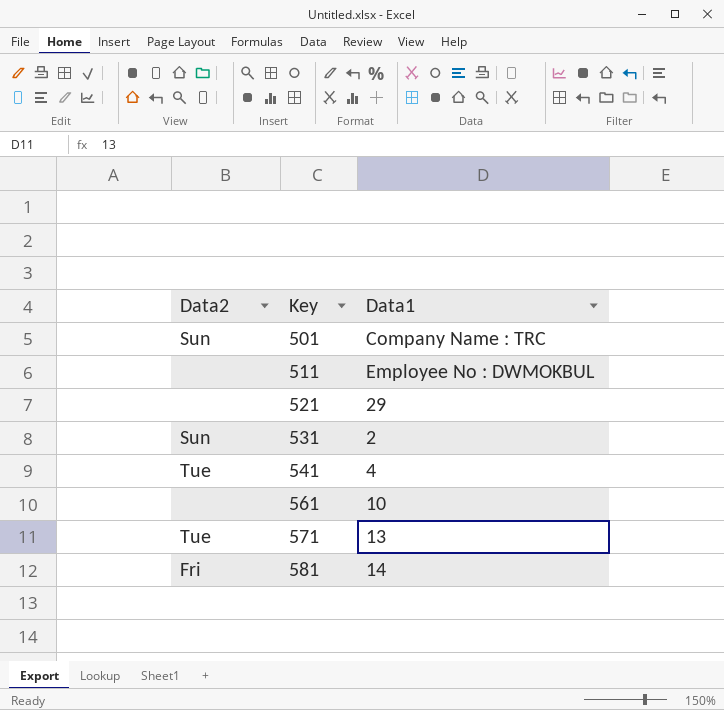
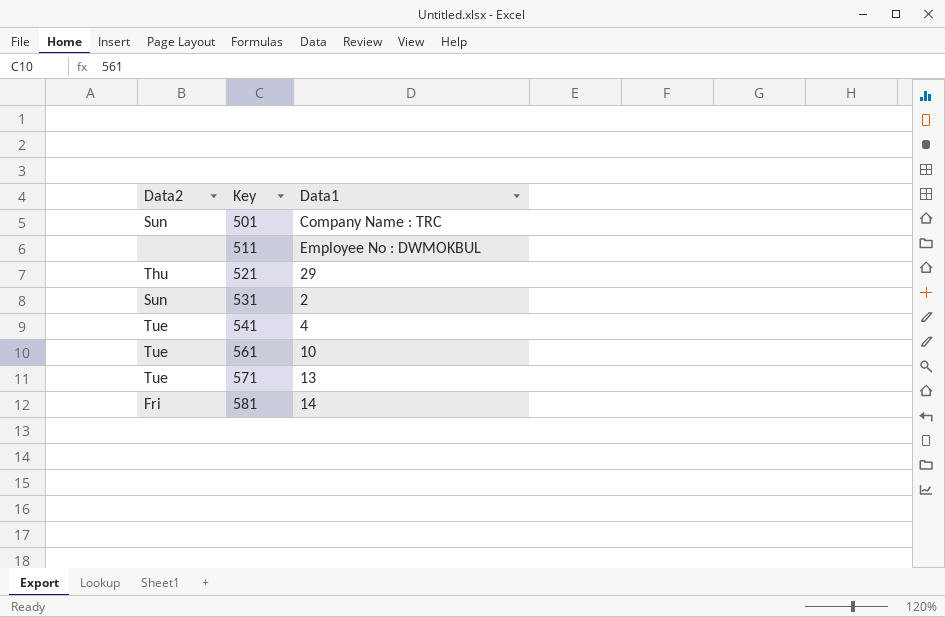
521 | Data2: none -> Thu
561 | Data2: none -> Tue

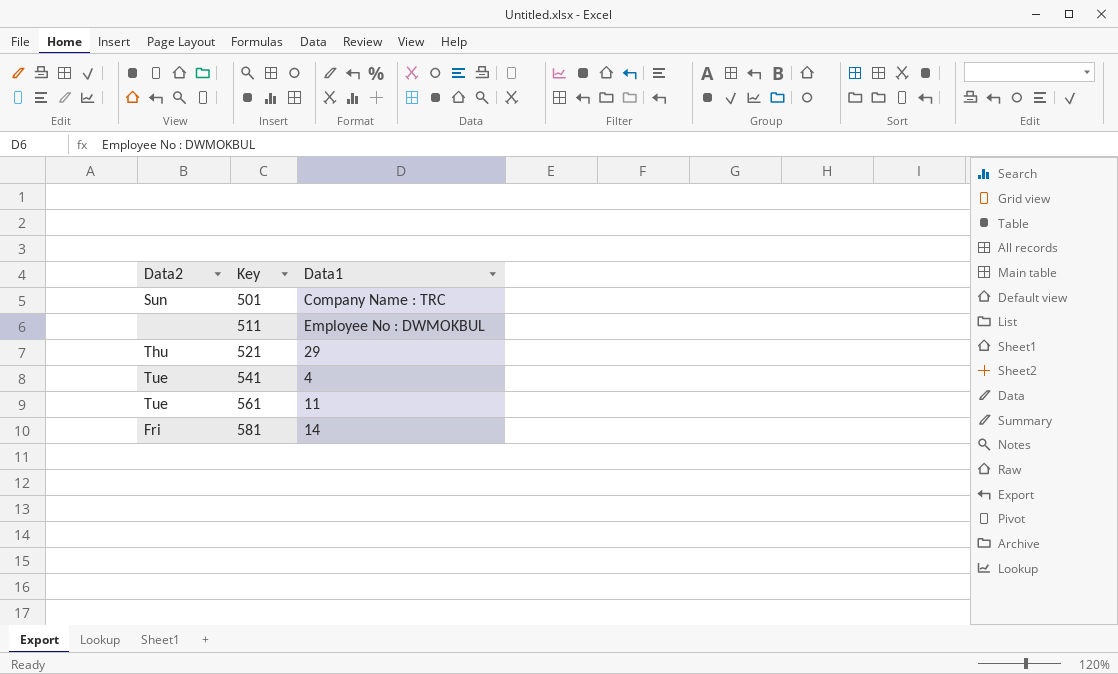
row 531: Sun | 2 -> none
row 571: Tue | 13 -> none
561 | Data1: 10 -> 11

